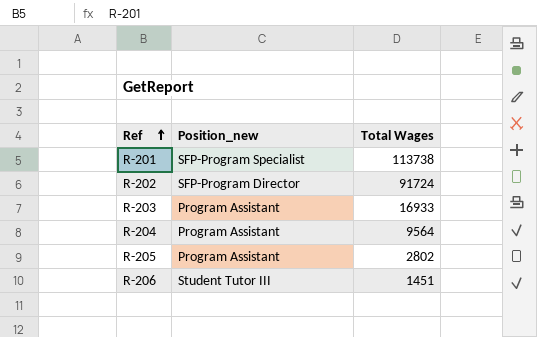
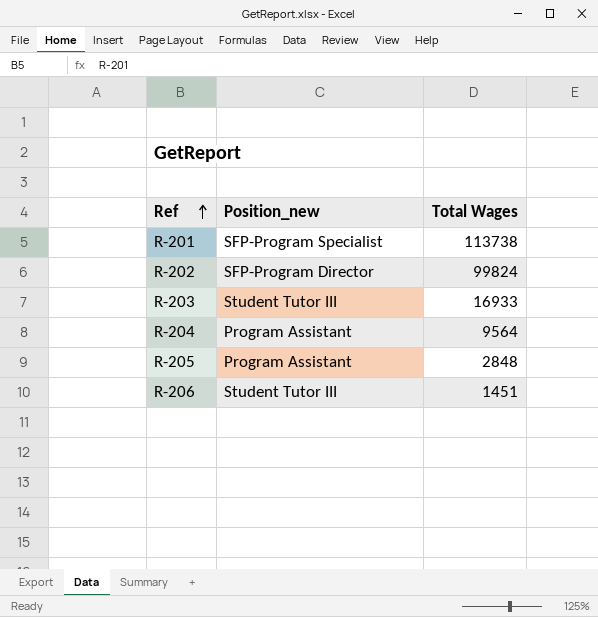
R-202 | Total Wages: 91724 -> 99824
R-203 | Position_new: Program Assistant -> Student Tutor III
R-205 | Total Wages: 2802 -> 2848

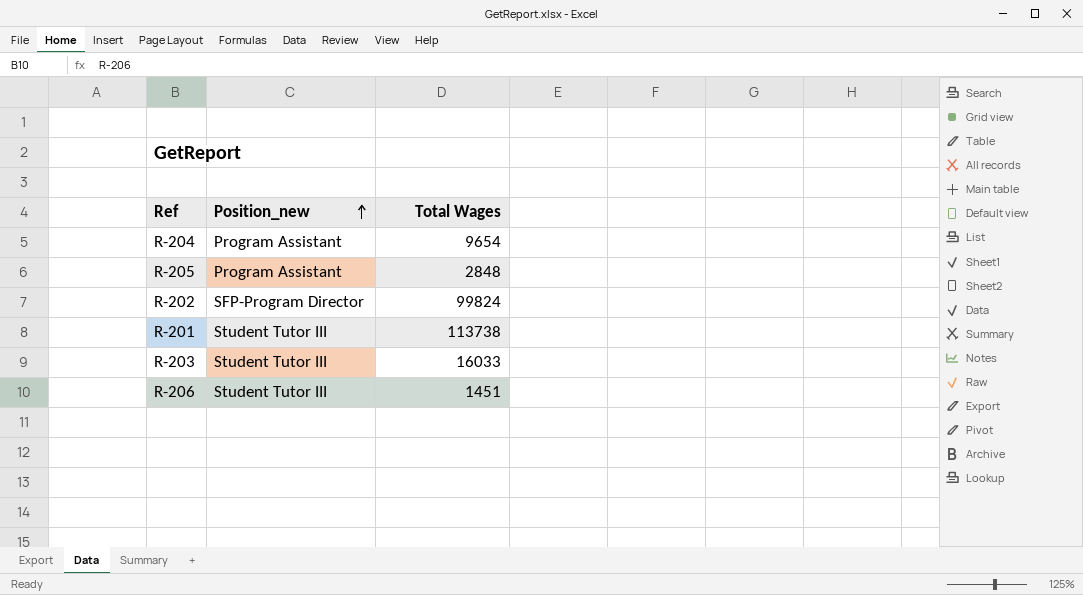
row order: Ref ascending -> Position_new ascending
R-204 | Total Wages: 9564 -> 9654
R-201 | Position_new: SFP-Program Specialist -> Student Tutor III
R-203 | Total Wages: 16933 -> 16033

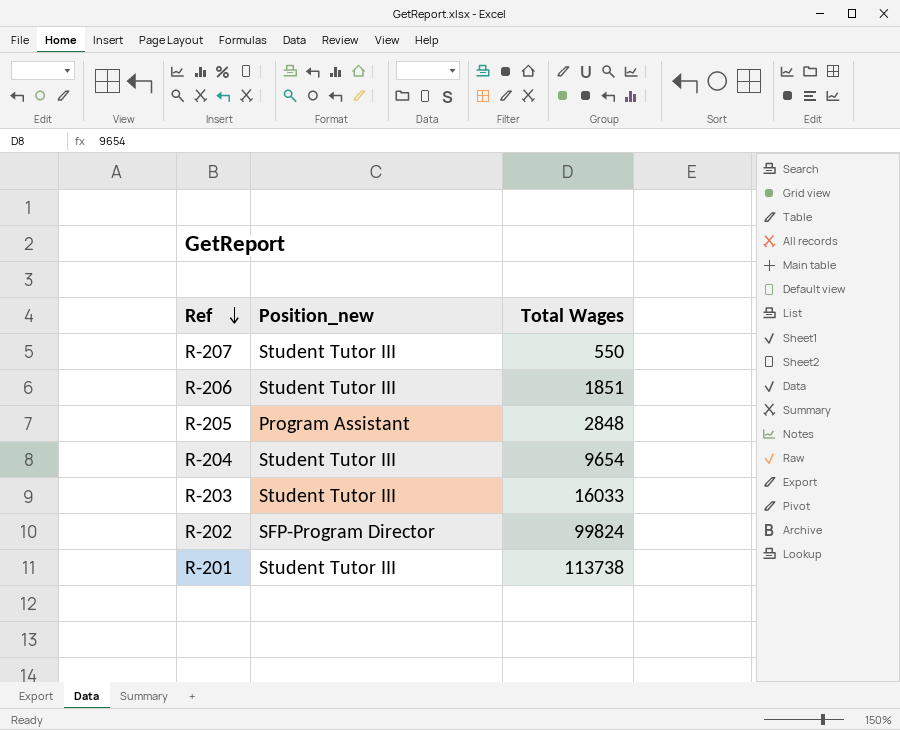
row order: Position_new ascending -> Ref descending
row R-207: none -> Student Tutor III | 550
R-206 | Total Wages: 1451 -> 1851
R-204 | Position_new: Program Assistant -> Student Tutor III

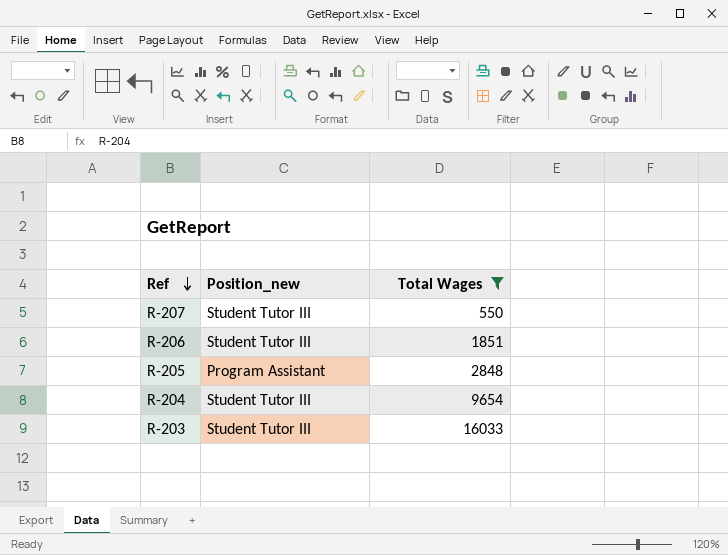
filter: none -> Total Wages <= 16033

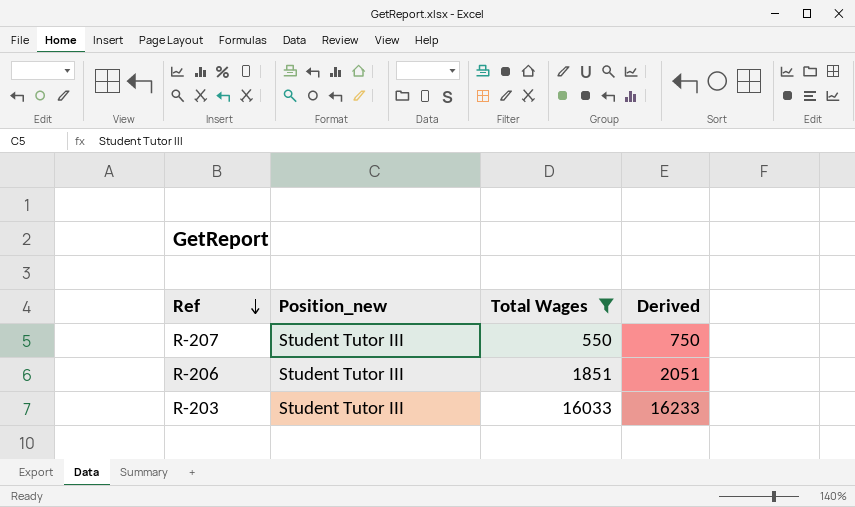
column Derived | formula: none -> [Total Wages] + 200
row R-205: Program Assistant | 2848 -> none
row R-204: Student Tutor III | 9654 -> none

